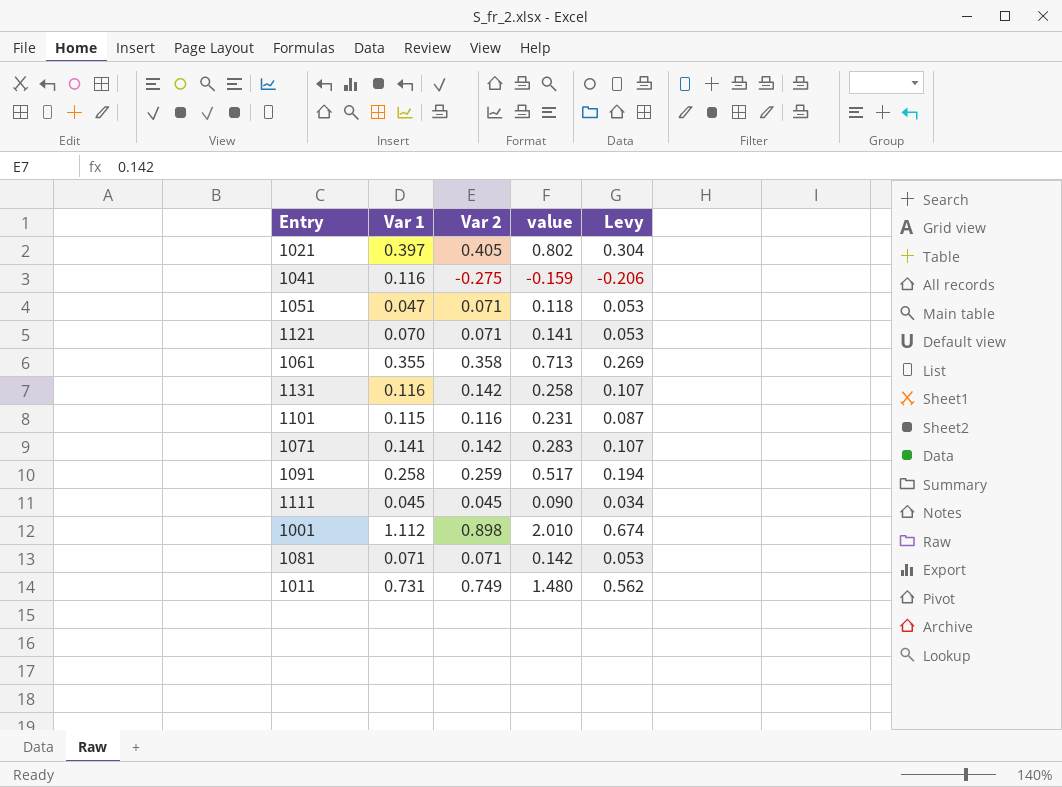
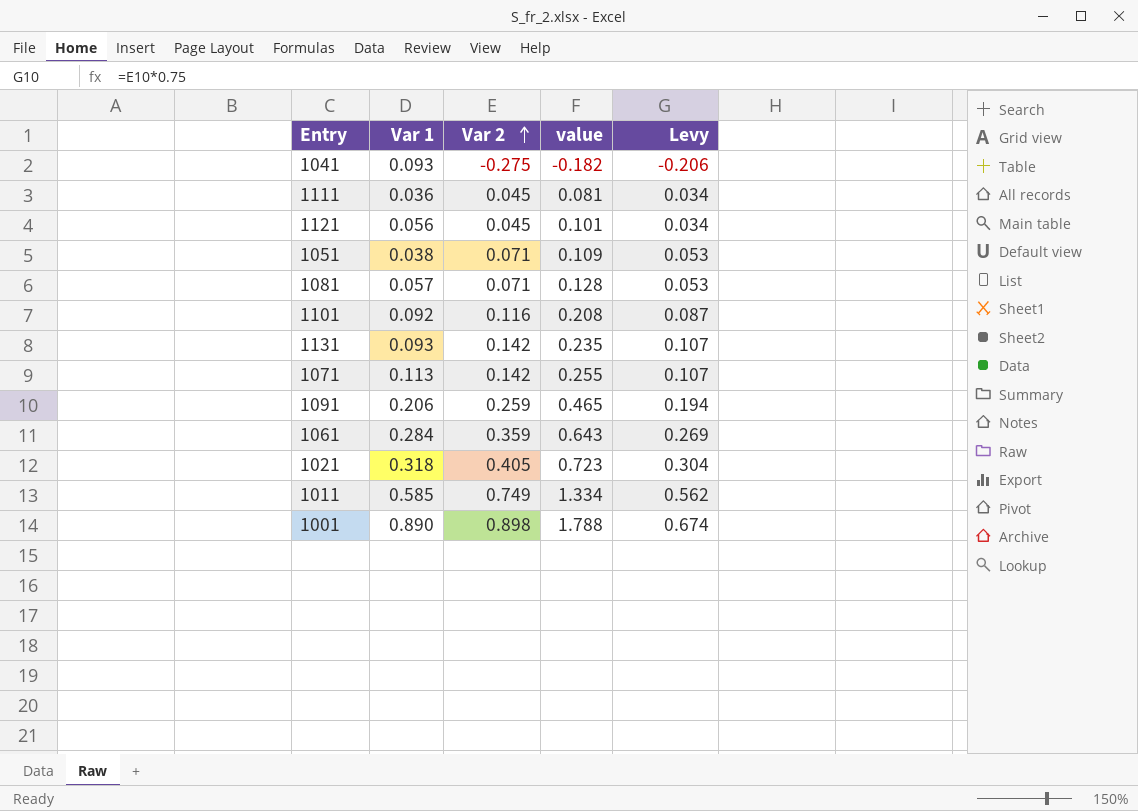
row order: none -> Var 2 ascending
1041 | Var 1: 0.116 -> 0.093
1041 | value: -0.159 -> -0.182
1111 | Var 1: 0.045 -> 0.036
1111 | value: 0.090 -> 0.081
1121 | Var 1: 0.070 -> 0.056
1121 | Var 2: 0.071 -> 0.045
1121 | value: 0.141 -> 0.101
1121 | Levy: 0.053 -> 0.034
1051 | Var 1: 0.047 -> 0.038
1051 | value: 0.118 -> 0.109
1081 | Var 1: 0.071 -> 0.057
1081 | value: 0.142 -> 0.128
1101 | Var 1: 0.115 -> 0.092
1101 | value: 0.231 -> 0.208
1131 | Var 1: 0.116 -> 0.093
1131 | value: 0.258 -> 0.235
1071 | Var 1: 0.141 -> 0.113
1071 | value: 0.283 -> 0.255
1091 | Var 1: 0.258 -> 0.206
1091 | value: 0.517 -> 0.465
1061 | Var 1: 0.355 -> 0.284
1061 | Var 2: 0.358 -> 0.359
1061 | value: 0.713 -> 0.643
1021 | Var 1: 0.397 -> 0.318
1021 | value: 0.802 -> 0.723
1011 | Var 1: 0.731 -> 0.585
1011 | value: 1.480 -> 1.334
1001 | Var 1: 1.112 -> 0.890
1001 | value: 2.010 -> 1.788

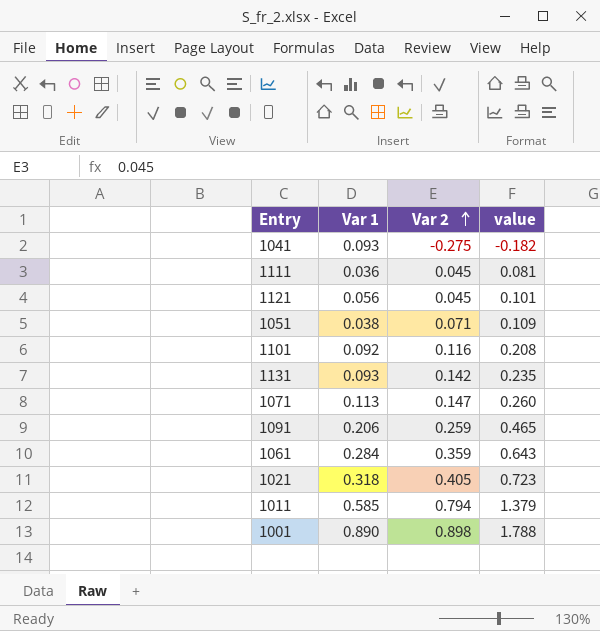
column Levy | formula: [Var 2] * 0.75 -> none
row 1081: 0.057 | 0.071 | 0.128 | 0.053 -> none
1071 | Var 2: 0.142 -> 0.147
1071 | value: 0.255 -> 0.260
1011 | Var 2: 0.749 -> 0.794
1011 | value: 1.334 -> 1.379

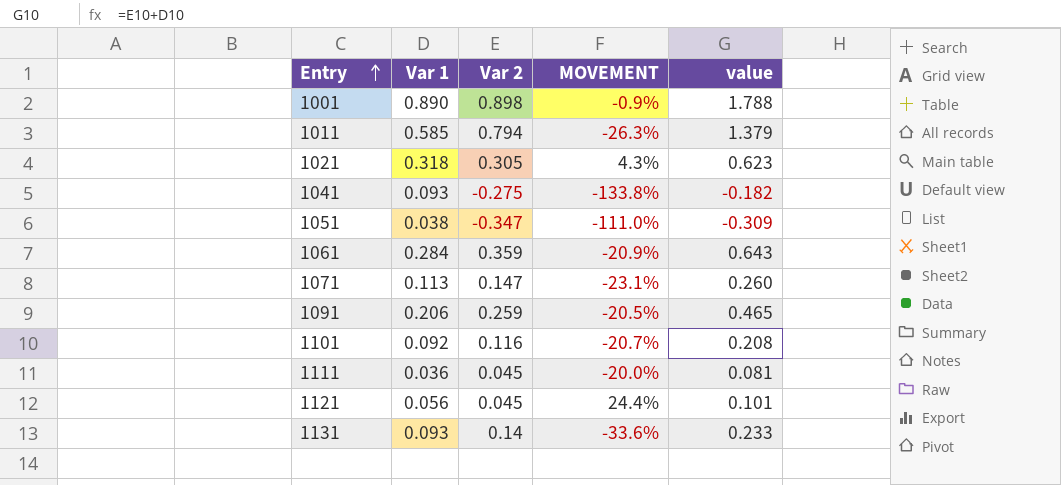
row order: Var 2 ascending -> Entry ascending
column MOVEMENT | formula: none -> ([Var 1] - [Var 2]) / [Var 2]
1021 | Var 2: 0.405 -> 0.305
1021 | value: 0.723 -> 0.623
1051 | Var 2: 0.071 -> -0.347
1051 | value: 0.109 -> -0.309
1131 | Var 2: 0.142 -> 0.14
1131 | value: 0.235 -> 0.233

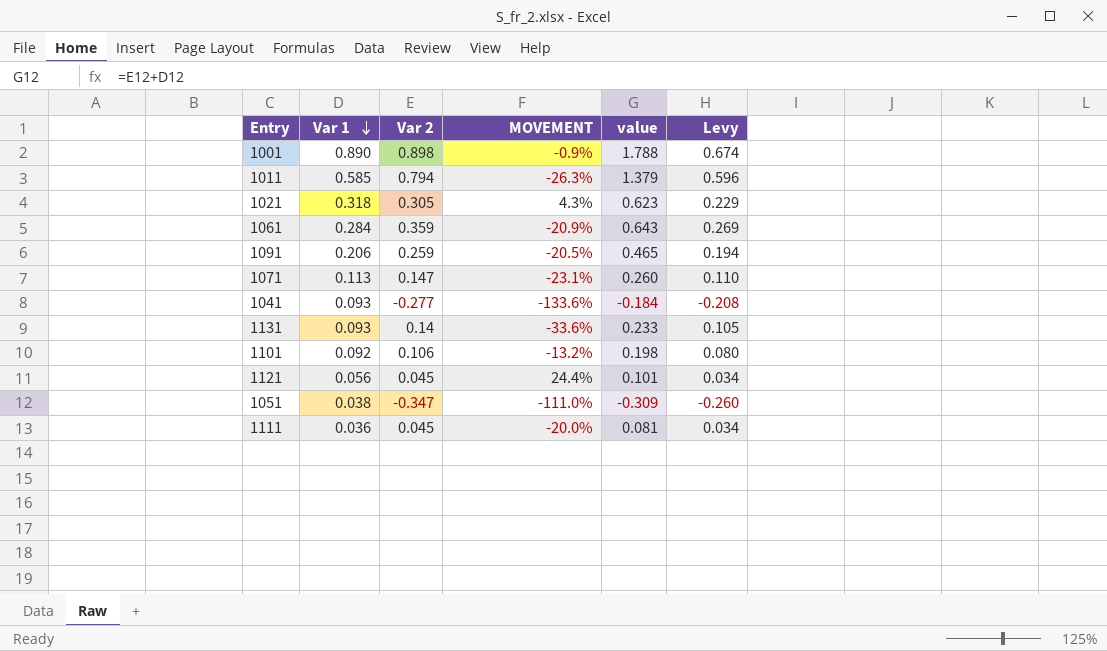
row order: Entry ascending -> Var 1 descending
column Levy | formula: none -> [Var 2] * 0.75
1041 | Var 2: -0.275 -> -0.277
1041 | MOVEMENT: -133.8% -> -133.6%
1041 | value: -0.182 -> -0.184
1101 | Var 2: 0.116 -> 0.106
1101 | MOVEMENT: -20.7% -> -13.2%
1101 | value: 0.208 -> 0.198

